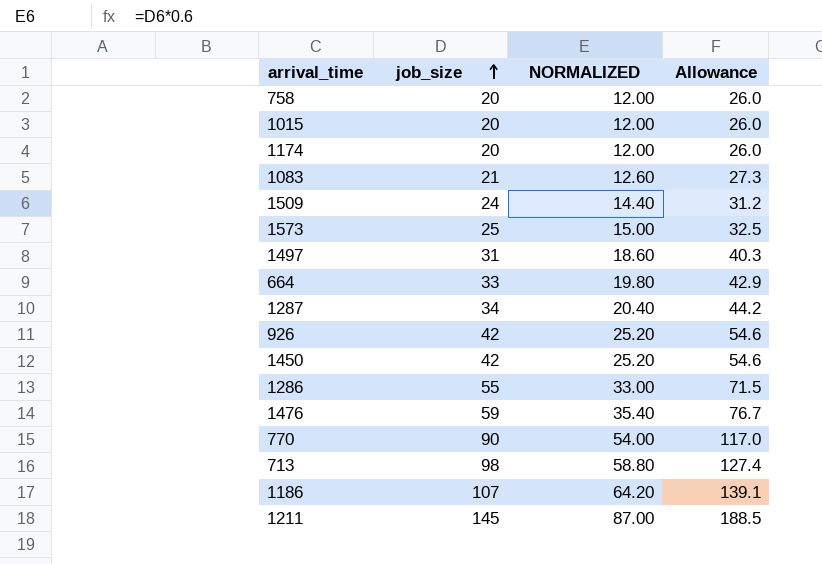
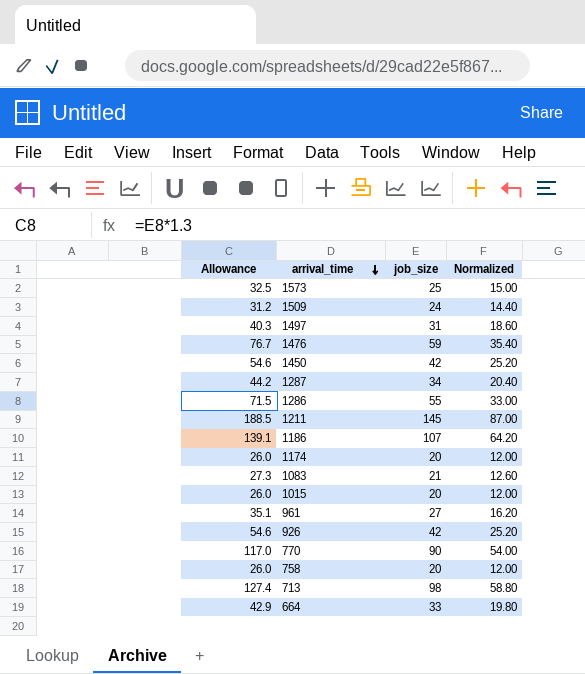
row order: job_size ascending -> arrival_time descending
column Allowance | position: 4 -> 1
column name: NORMALIZED -> Normalized
row 961: none -> 35.1 | 27 | 16.20

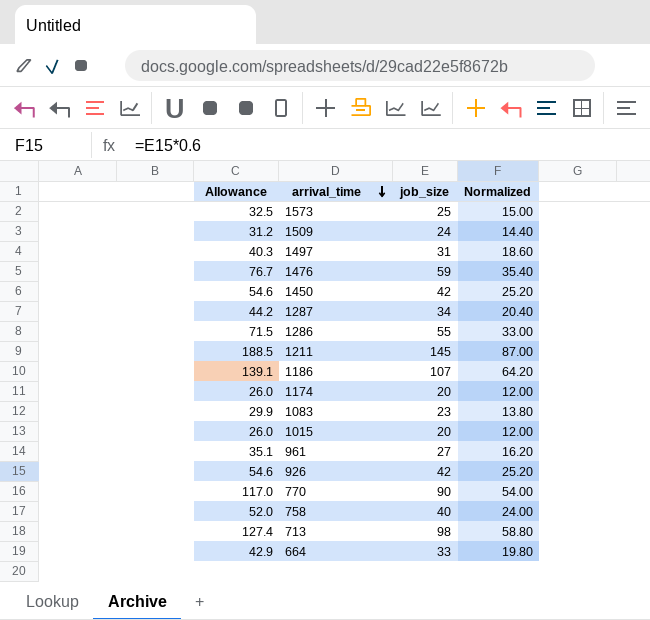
1083 | Allowance: 27.3 -> 29.9
1083 | job_size: 21 -> 23
1083 | Normalized: 12.60 -> 13.80
758 | Allowance: 26.0 -> 52.0
758 | job_size: 20 -> 40
758 | Normalized: 12.00 -> 24.00

